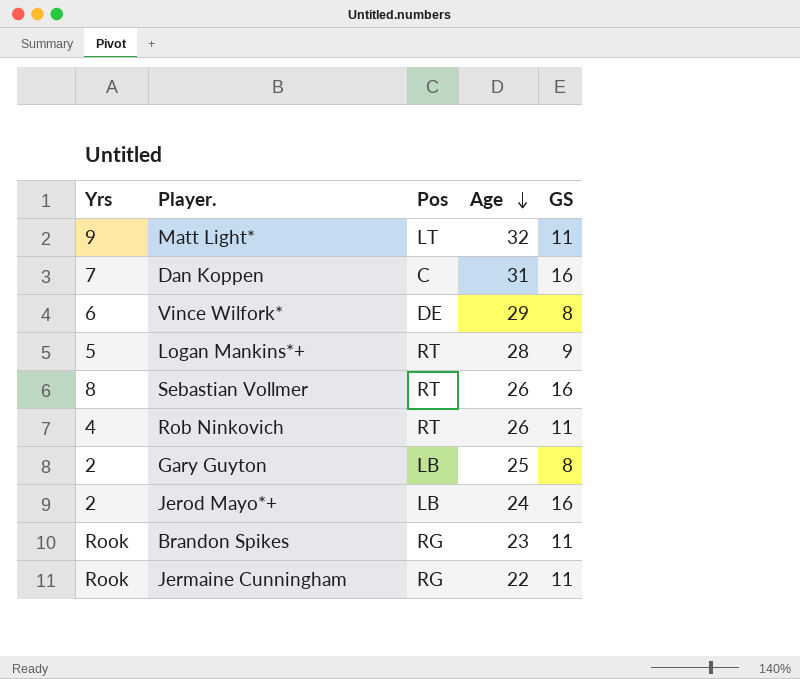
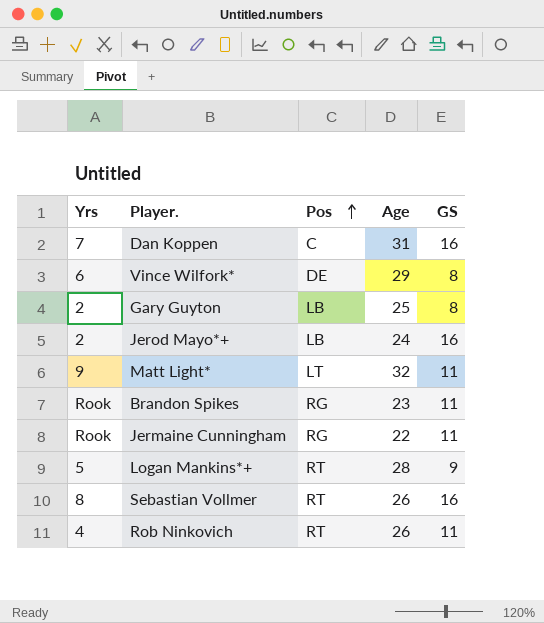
row order: Age descending -> Pos ascending

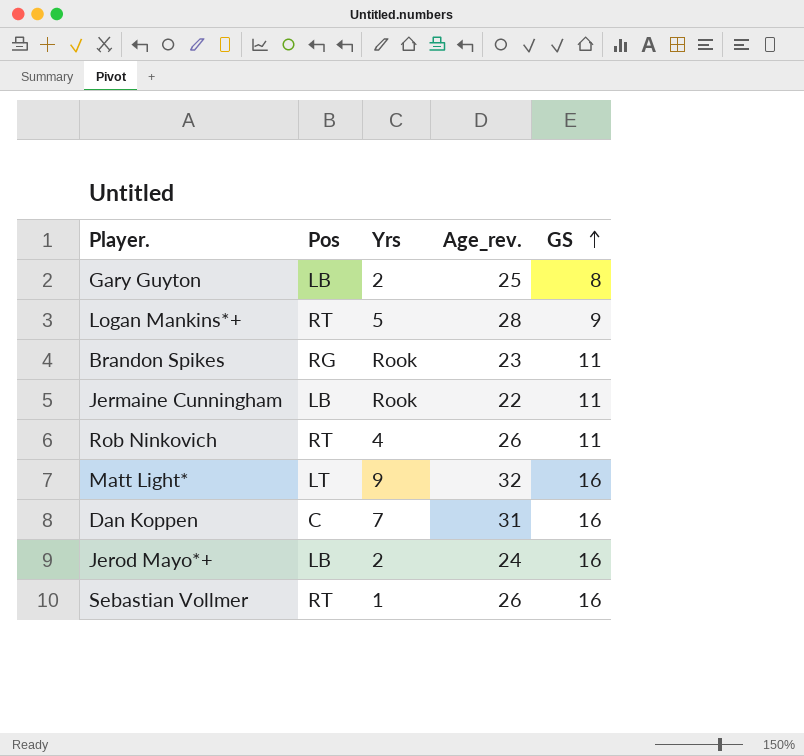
row order: Pos ascending -> GS ascending
column Yrs | position: 1 -> 3
column name: Age -> Age_rev.
row Vince Wilfork*: 6 | DE | 29 | 8 -> none
Jermaine Cunningham | Pos: RG -> LB
Matt Light* | GS: 11 -> 16
Sebastian Vollmer | Yrs: 8 -> 1

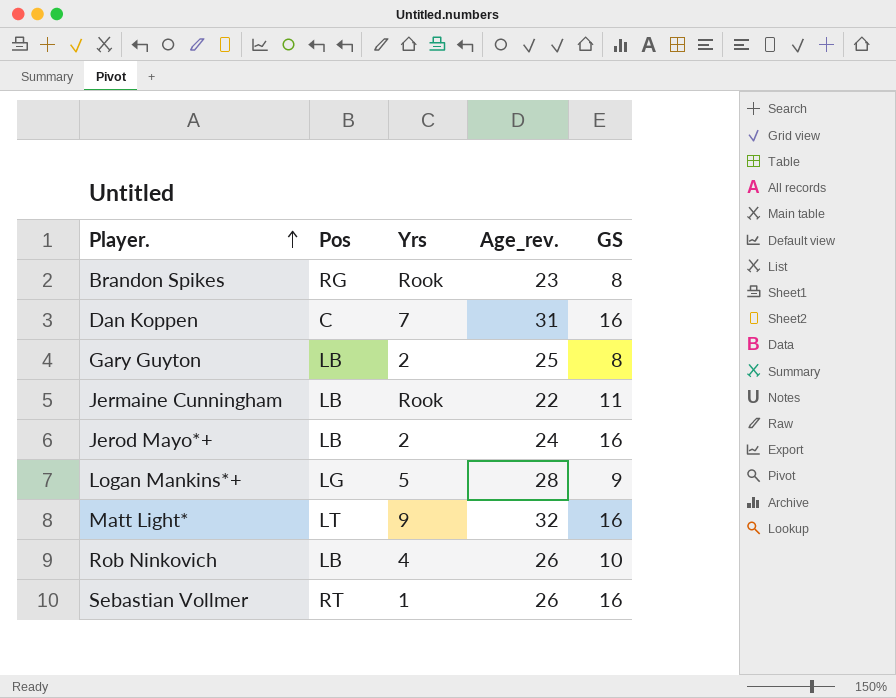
row order: GS ascending -> Player. ascending
Brandon Spikes | GS: 11 -> 8
Logan Mankins*+ | Pos: RT -> LG
Rob Ninkovich | Pos: RT -> LB
Rob Ninkovich | GS: 11 -> 10

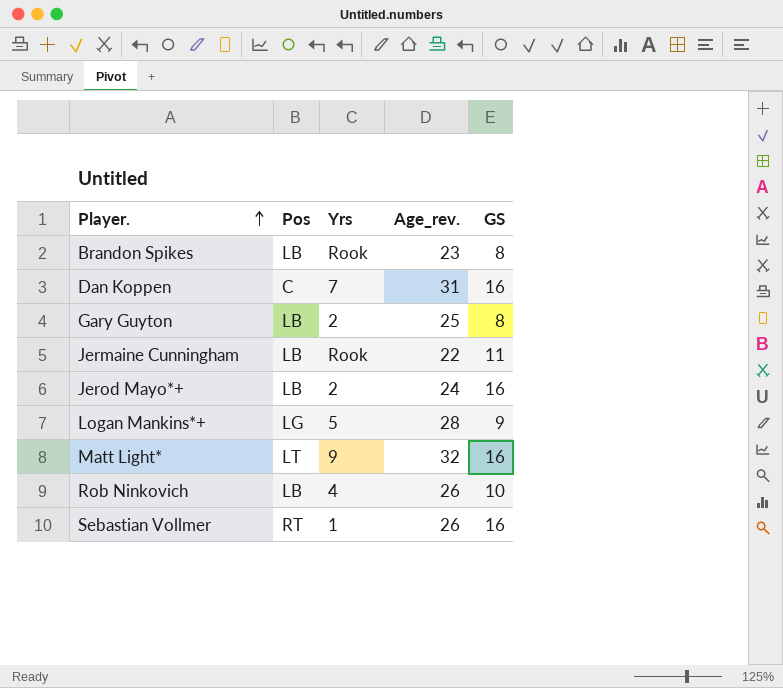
Brandon Spikes | Pos: RG -> LB

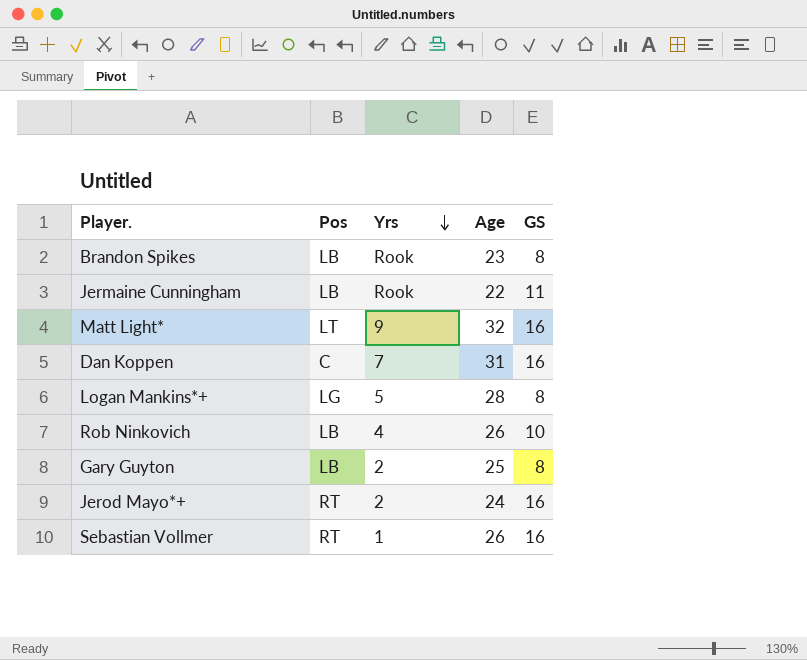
row order: Player. ascending -> Yrs descending
column name: Age_rev. -> Age
Logan Mankins*+ | GS: 9 -> 8
Jerod Mayo*+ | Pos: LB -> RT

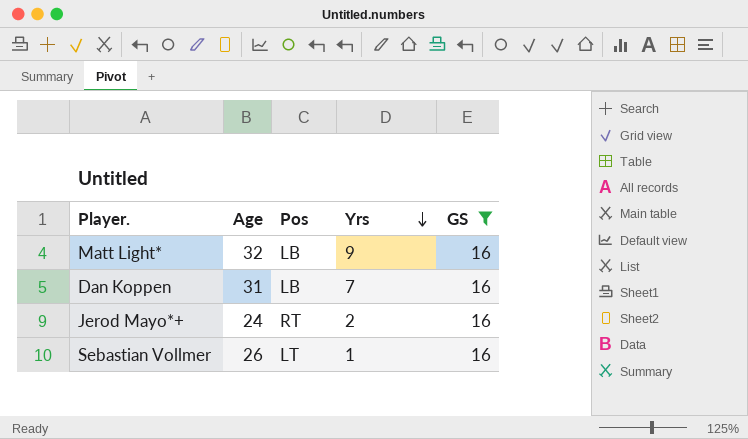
filter: none -> GS = 16
column Age | position: 4 -> 2
Matt Light* | Pos: LT -> LB
Dan Koppen | Pos: C -> LB
Sebastian Vollmer | Pos: RT -> LT

